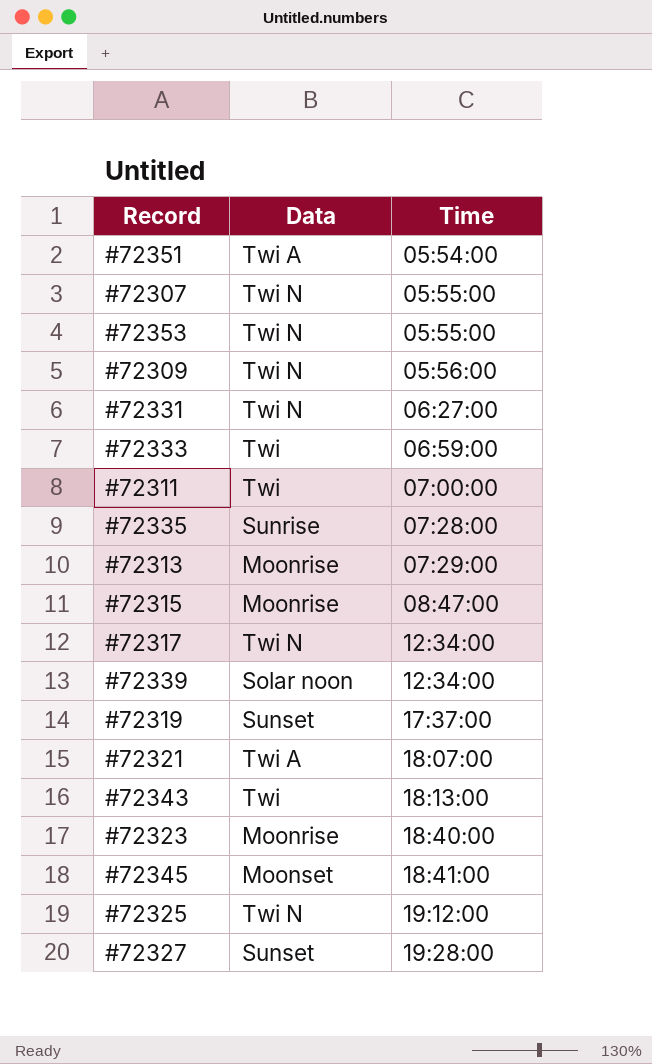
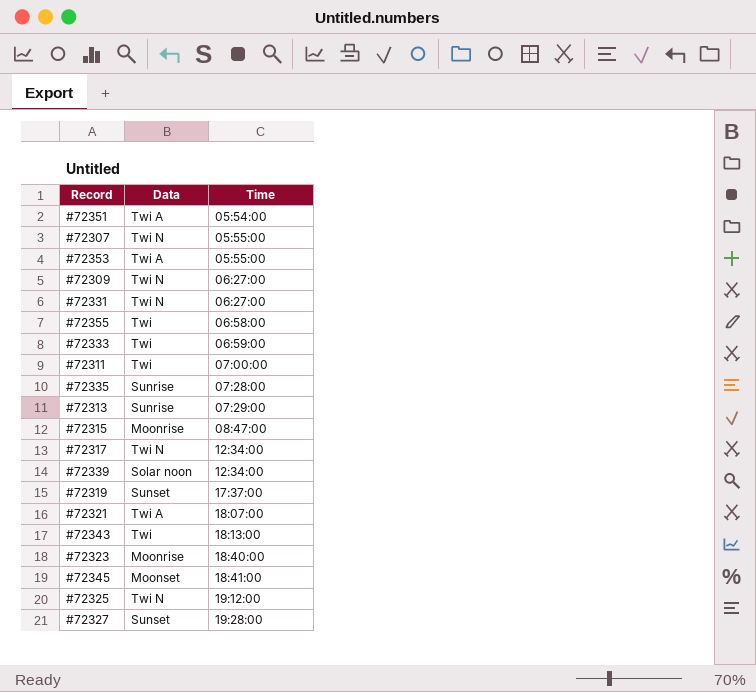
#72353 | Data: Twi N -> Twi A
#72309 | Time: 05:56:00 -> 06:27:00
row #72355: none -> Twi | 06:58:00
#72313 | Data: Moonrise -> Sunrise

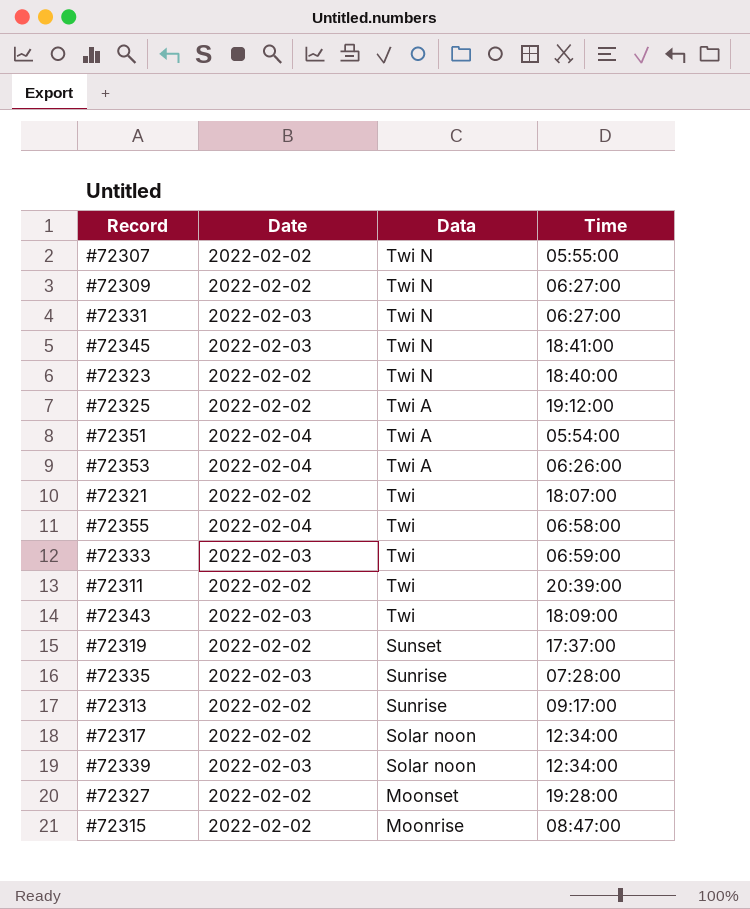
row order: Time ascending -> Data descending
column Date | position: none -> 2
#72345 | Data: Moonset -> Twi N
#72323 | Data: Moonrise -> Twi N
#72325 | Data: Twi N -> Twi A
#72353 | Time: 05:55:00 -> 06:26:00
#72321 | Data: Twi A -> Twi
#72311 | Time: 07:00:00 -> 20:39:00
#72343 | Time: 18:13:00 -> 18:09:00
#72313 | Time: 07:29:00 -> 09:17:00
#72317 | Data: Twi N -> Solar noon
#72327 | Data: Sunset -> Moonset

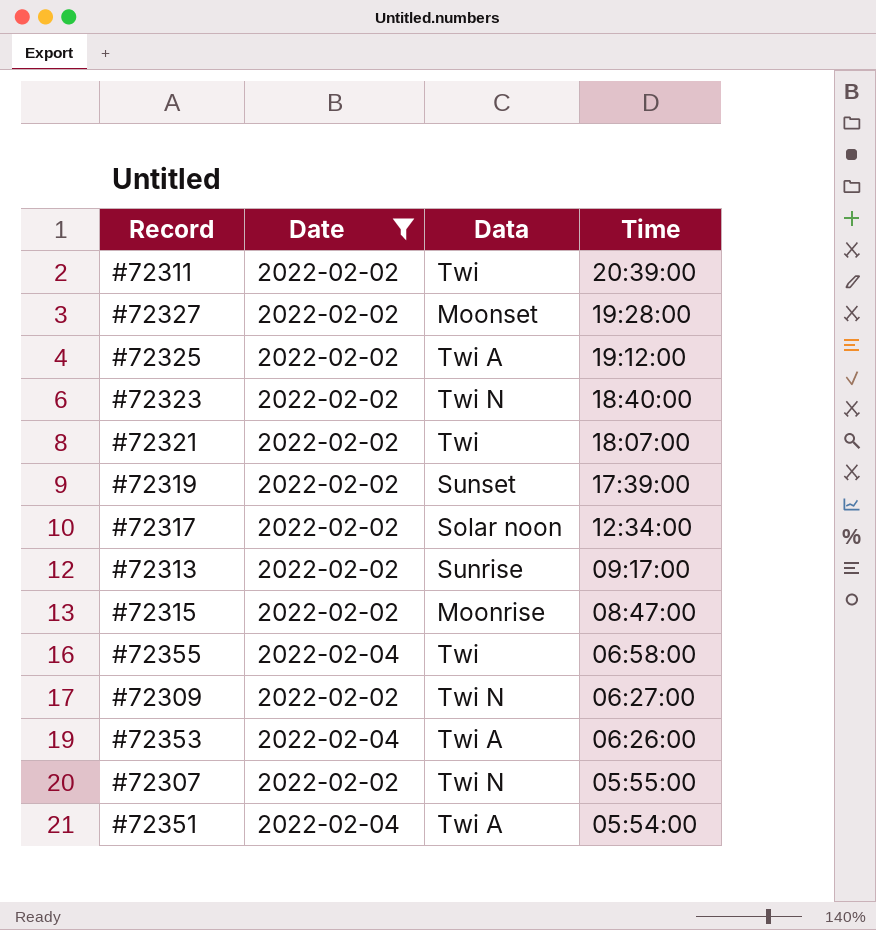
filter: none -> Date != 2022-02-03
row order: Data descending -> Time descending
#72319 | Time: 17:37:00 -> 17:39:00

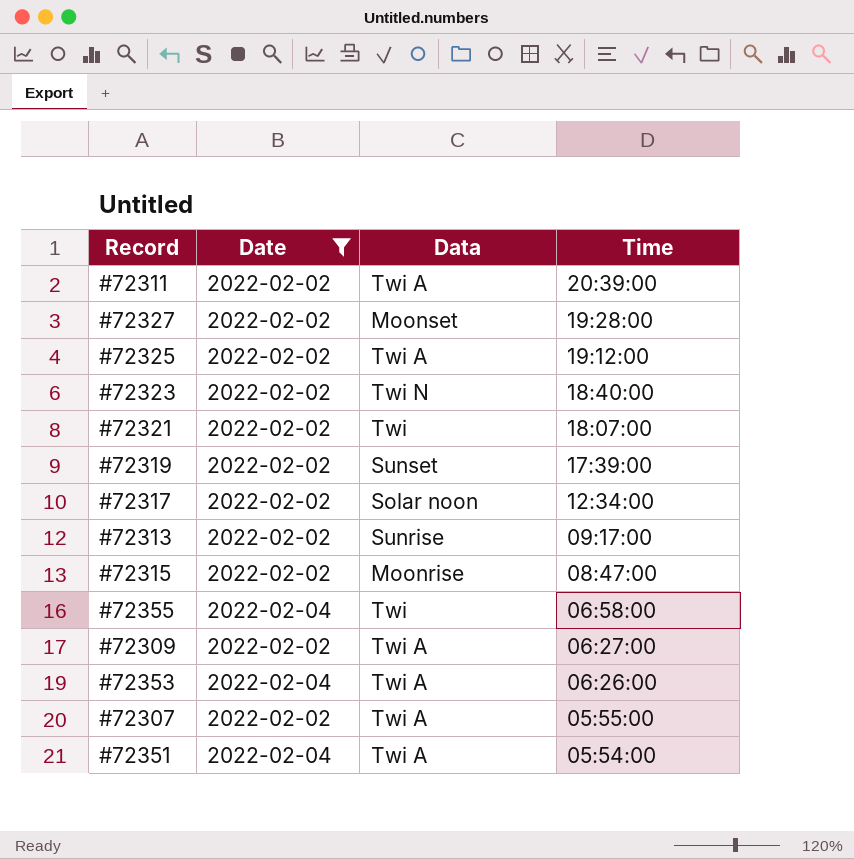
#72311 | Data: Twi -> Twi A
#72309 | Data: Twi N -> Twi A
#72307 | Data: Twi N -> Twi A

